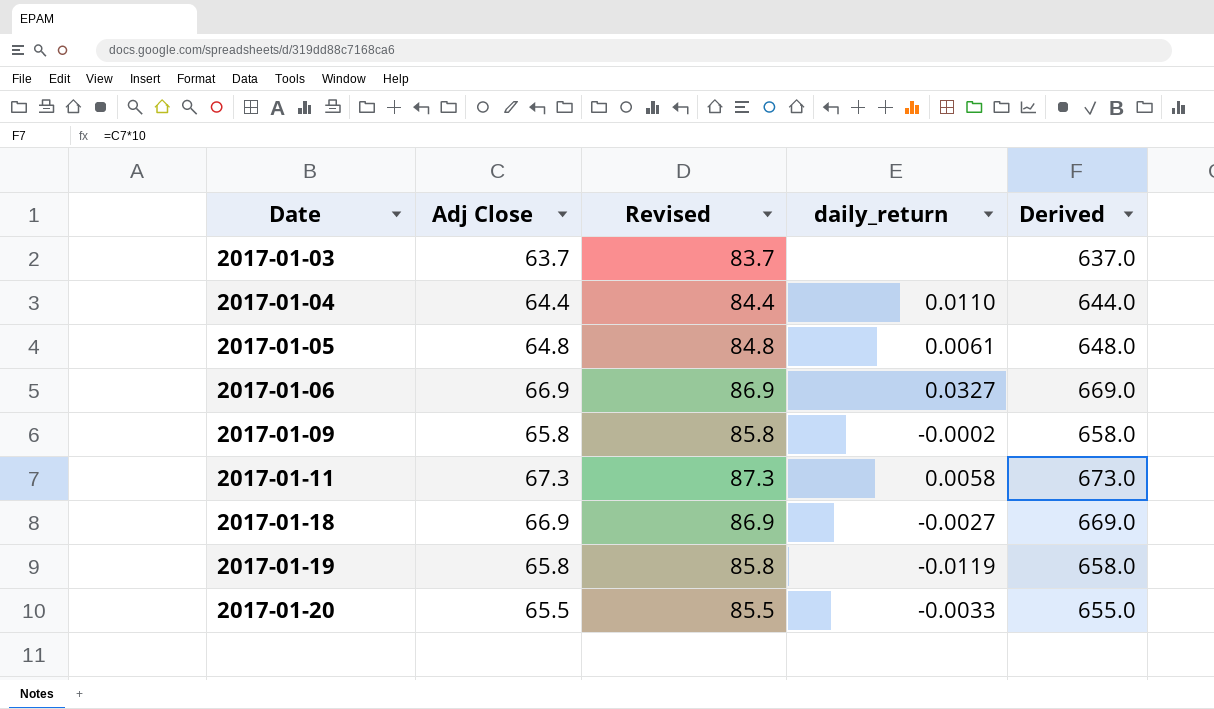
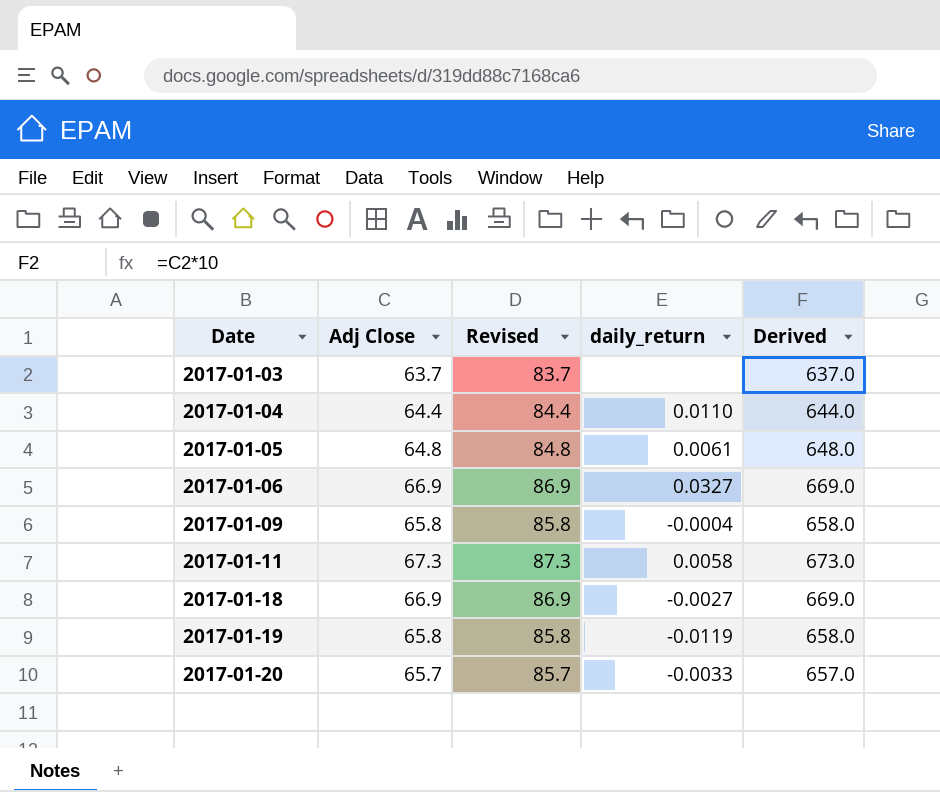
2017-01-09 | daily_return: -0.0002 -> -0.0004
2017-01-20 | Adj Close: 65.5 -> 65.7
2017-01-20 | Revised: 85.5 -> 85.7
2017-01-20 | Derived: 655.0 -> 657.0

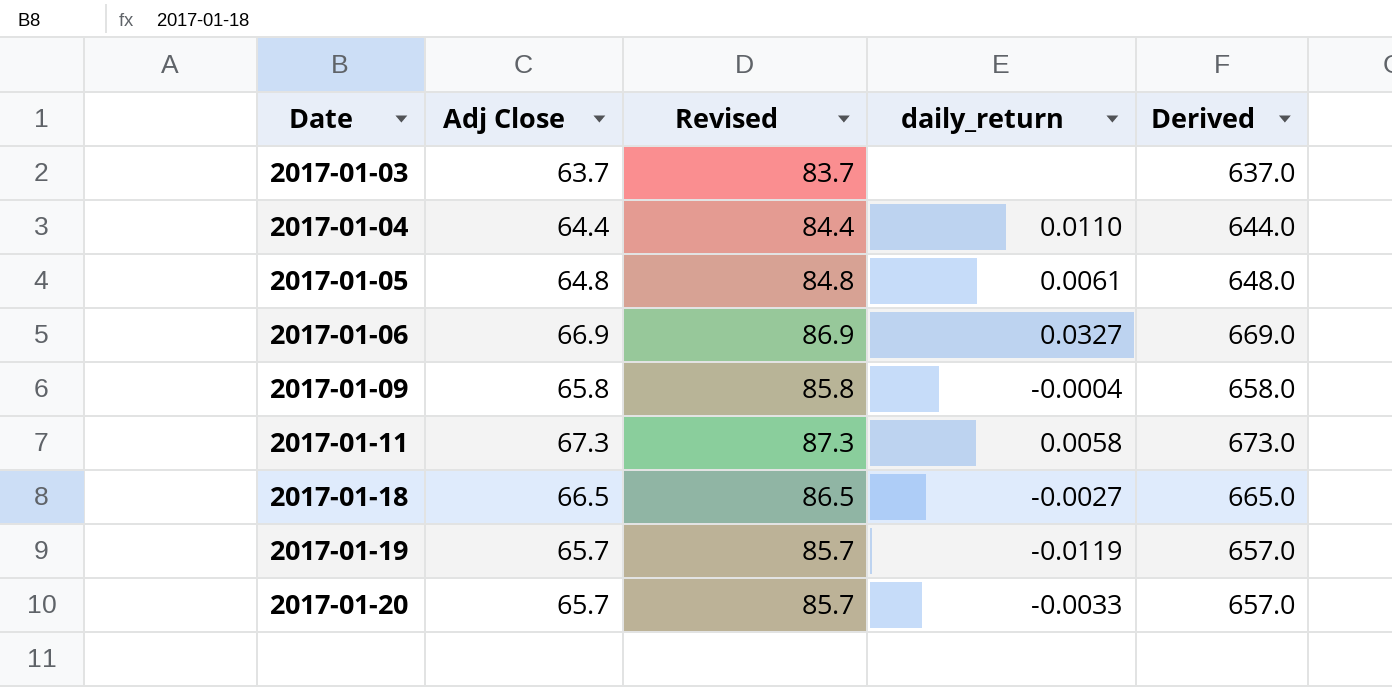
2017-01-18 | Adj Close: 66.9 -> 66.5
2017-01-18 | Revised: 86.9 -> 86.5
2017-01-18 | Derived: 669.0 -> 665.0
2017-01-19 | Adj Close: 65.8 -> 65.7
2017-01-19 | Revised: 85.8 -> 85.7
2017-01-19 | Derived: 658.0 -> 657.0

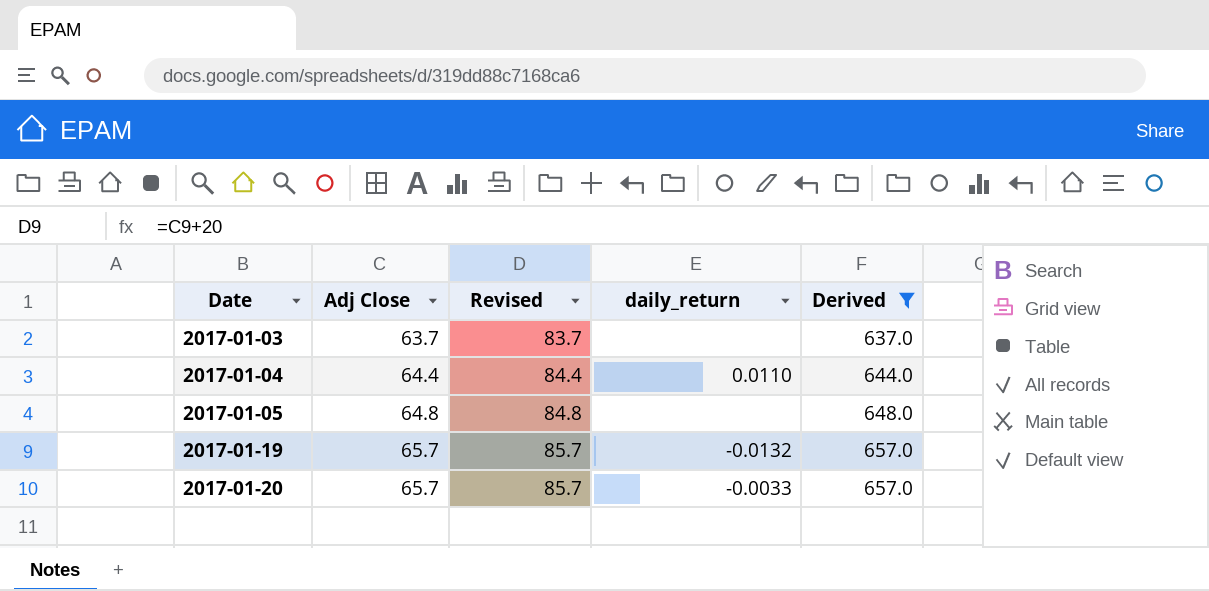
filter: none -> Derived <= 657.0
2017-01-05 | daily_return: 0.0061 -> none
2017-01-19 | daily_return: -0.0119 -> -0.0132

